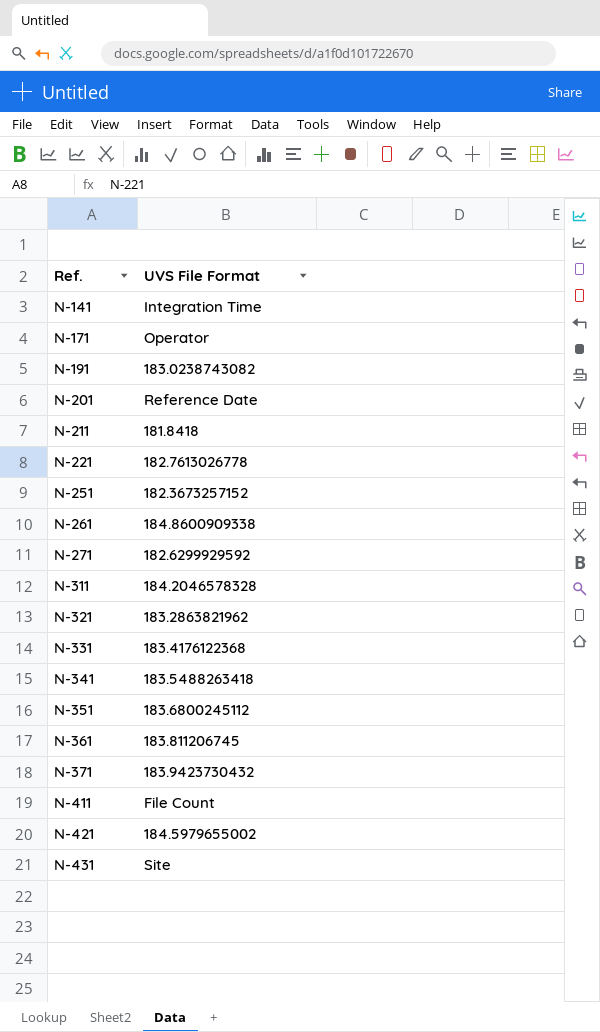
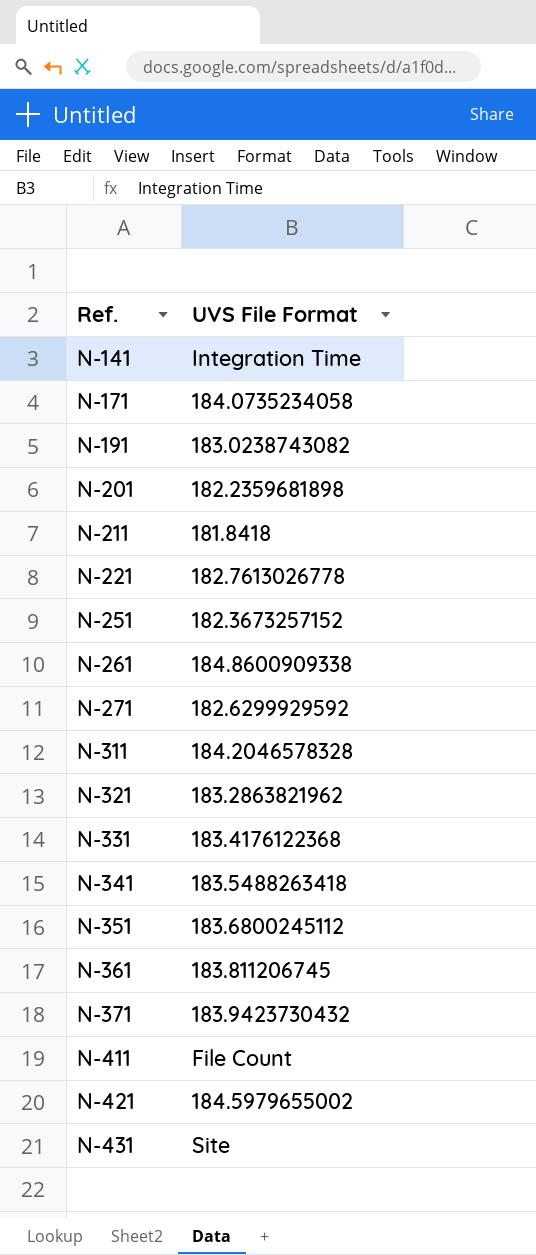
N-171 | UVS File Format: Operator -> 184.0735234058
N-201 | UVS File Format: Reference Date -> 182.2359681898

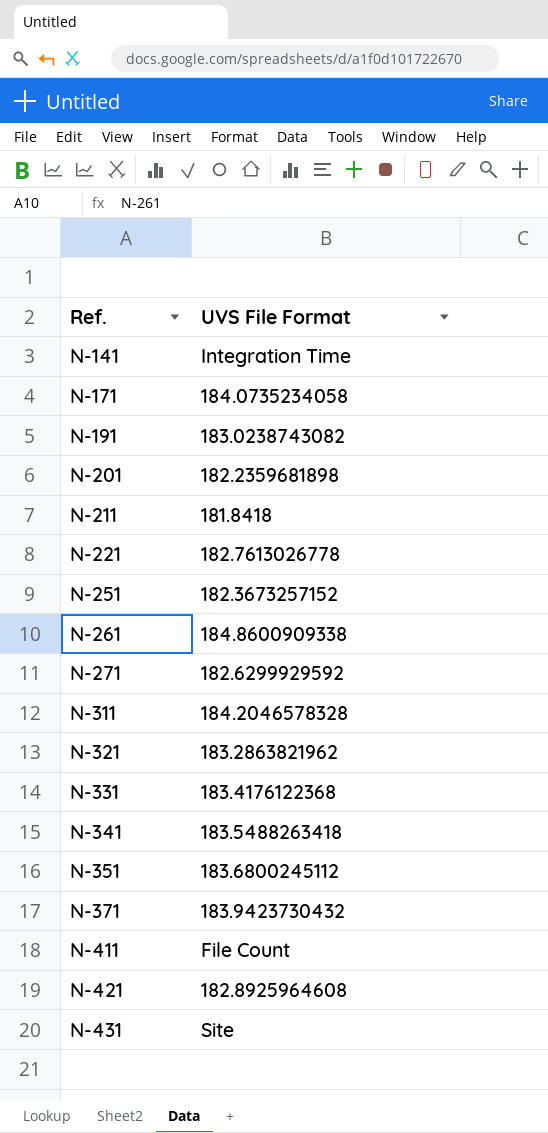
row N-361: 183.811206745 -> none
N-421 | UVS File Format: 184.5979655002 -> 182.8925964608

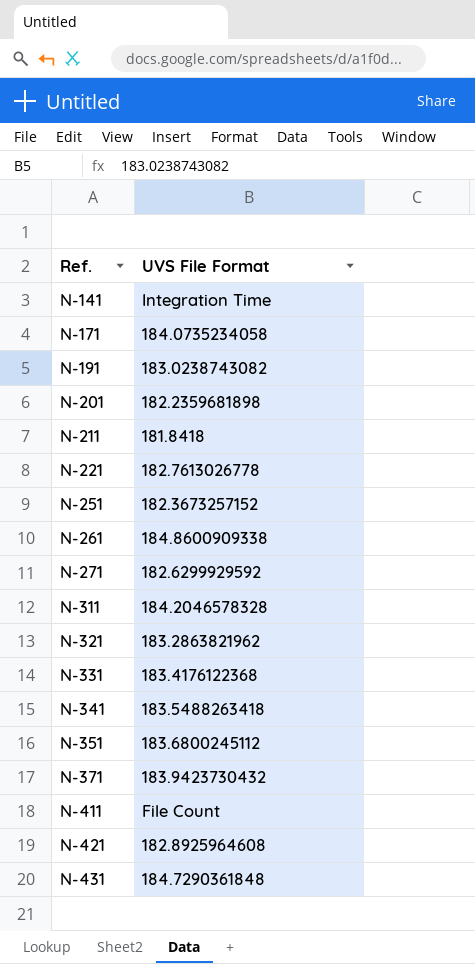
N-431 | UVS File Format: Site -> 184.7290361848

